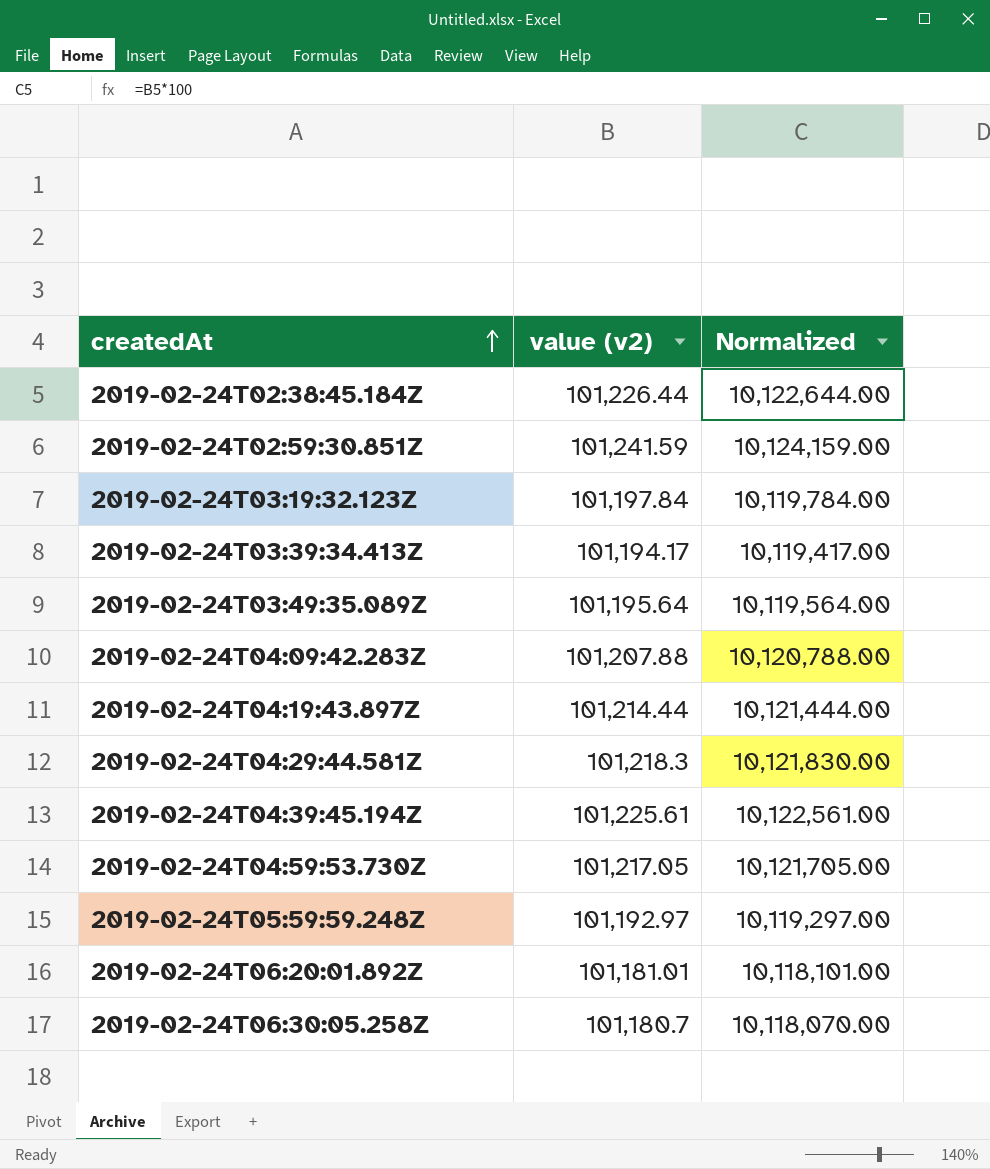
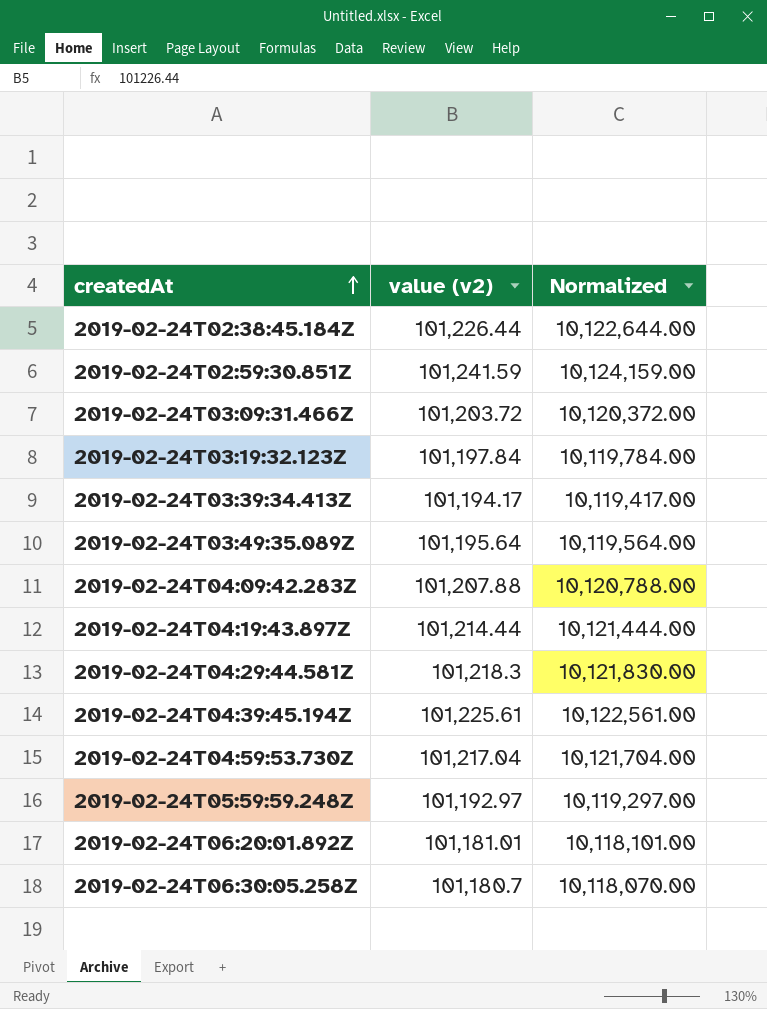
row 2019-02-24T03:09:31.466Z: none -> 101,203.72 | 10,120,372.00
2019-02-24T04:59:53.730Z | value (v2): 101,217.05 -> 101,217.04
2019-02-24T04:59:53.730Z | Normalized: 10,121,705.00 -> 10,121,704.00

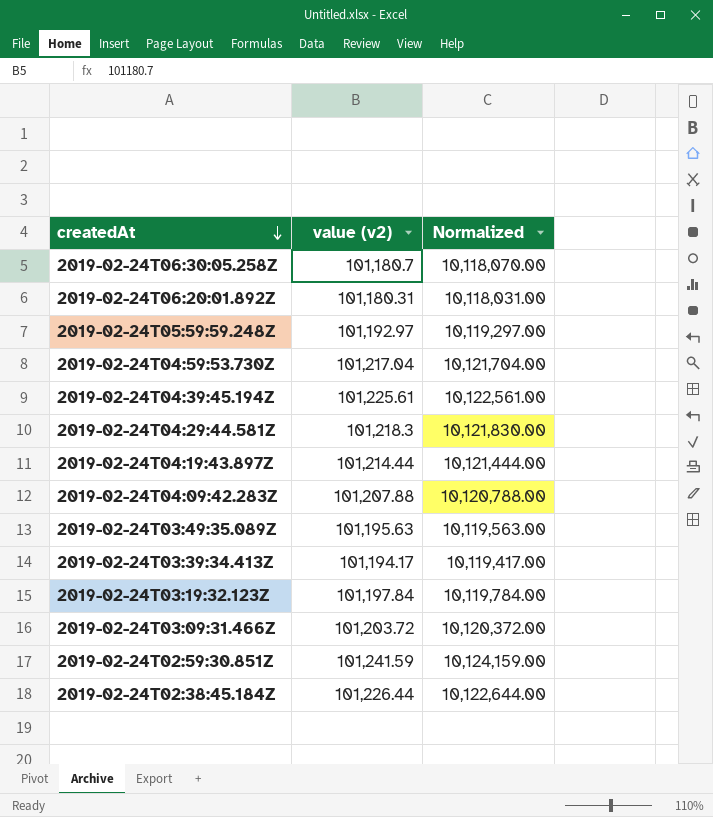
row order: createdAt ascending -> createdAt descending
2019-02-24T06:20:01.892Z | value (v2): 101,181.01 -> 101,180.31
2019-02-24T06:20:01.892Z | Normalized: 10,118,101.00 -> 10,118,031.00
2019-02-24T03:49:35.089Z | value (v2): 101,195.64 -> 101,195.63
2019-02-24T03:49:35.089Z | Normalized: 10,119,564.00 -> 10,119,563.00

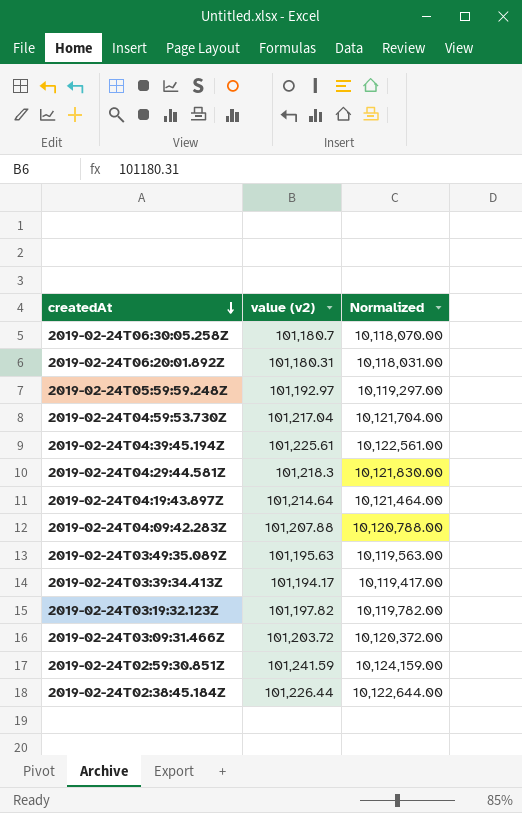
2019-02-24T04:19:43.897Z | value (v2): 101,214.44 -> 101,214.64
2019-02-24T04:19:43.897Z | Normalized: 10,121,444.00 -> 10,121,464.00
2019-02-24T03:19:32.123Z | value (v2): 101,197.84 -> 101,197.82
2019-02-24T03:19:32.123Z | Normalized: 10,119,784.00 -> 10,119,782.00

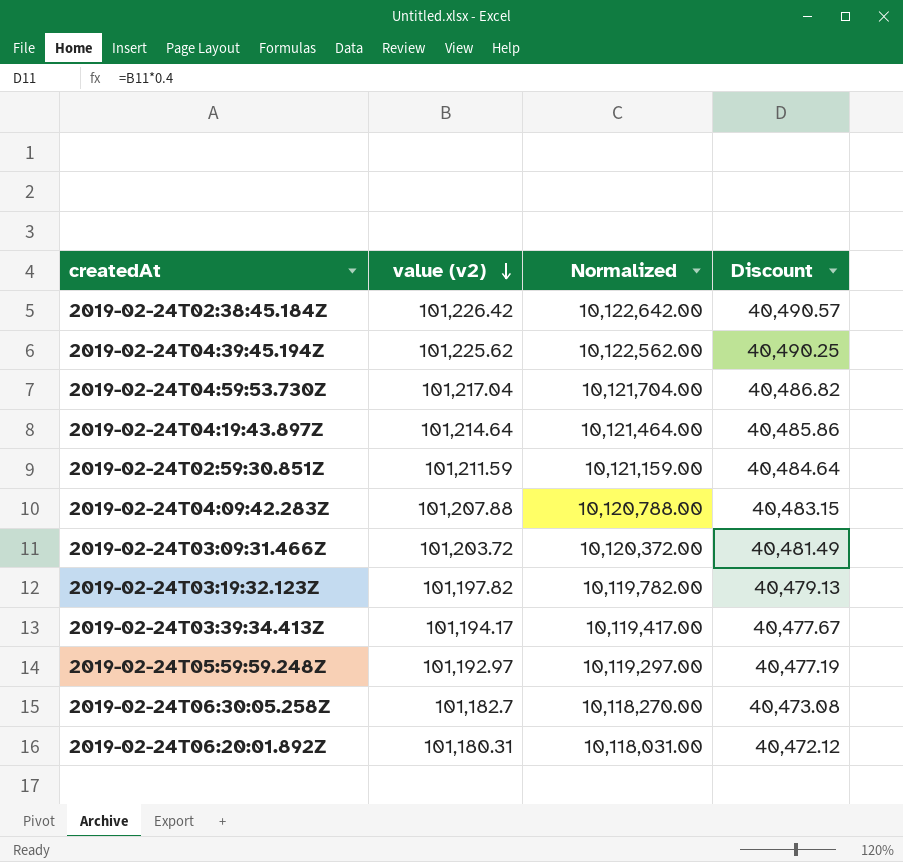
row order: createdAt descending -> value (v2) descending
column Discount | formula: none -> [value (v2)] * 0.4
row 2019-02-24T04:29:44.581Z: 101,218.3 | 10,121,830.00 -> none
row 2019-02-24T03:49:35.089Z: 101,195.63 | 10,119,563.00 -> none
2019-02-24T02:38:45.184Z | value (v2): 101,226.44 -> 101,226.42
2019-02-24T02:38:45.184Z | Normalized: 10,122,644.00 -> 10,122,642.00
2019-02-24T04:39:45.194Z | value (v2): 101,225.61 -> 101,225.62
2019-02-24T04:39:45.194Z | Normalized: 10,122,561.00 -> 10,122,562.00
2019-02-24T02:59:30.851Z | value (v2): 101,241.59 -> 101,211.59
2019-02-24T02:59:30.851Z | Normalized: 10,124,159.00 -> 10,121,159.00
2019-02-24T06:30:05.258Z | value (v2): 101,180.7 -> 101,182.7
2019-02-24T06:30:05.258Z | Normalized: 10,118,070.00 -> 10,118,270.00

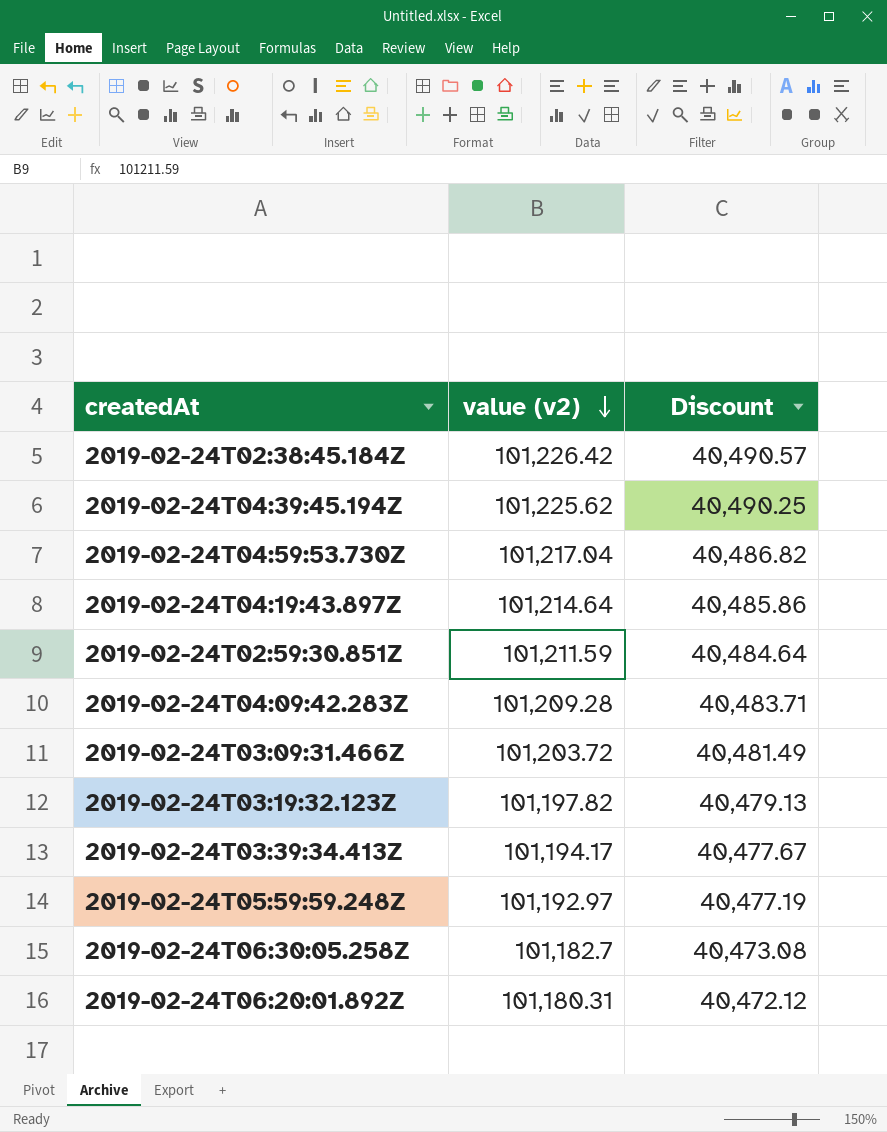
column Normalized | formula: [value (v2)] * 100 -> none
2019-02-24T04:09:42.283Z | value (v2): 101,207.88 -> 101,209.28
2019-02-24T04:09:42.283Z | Discount: 40,483.15 -> 40,483.71

